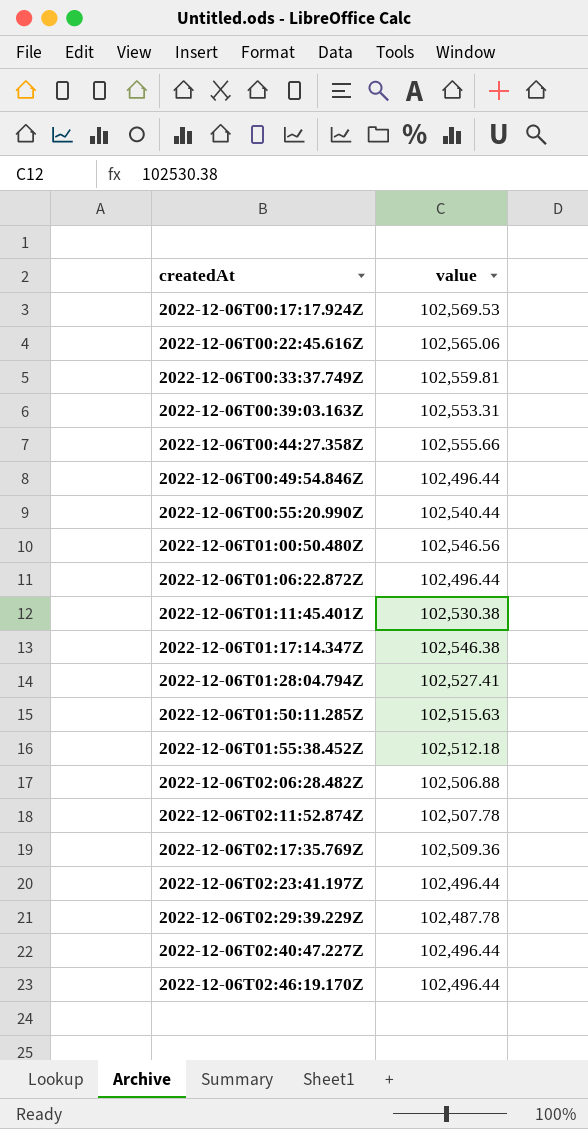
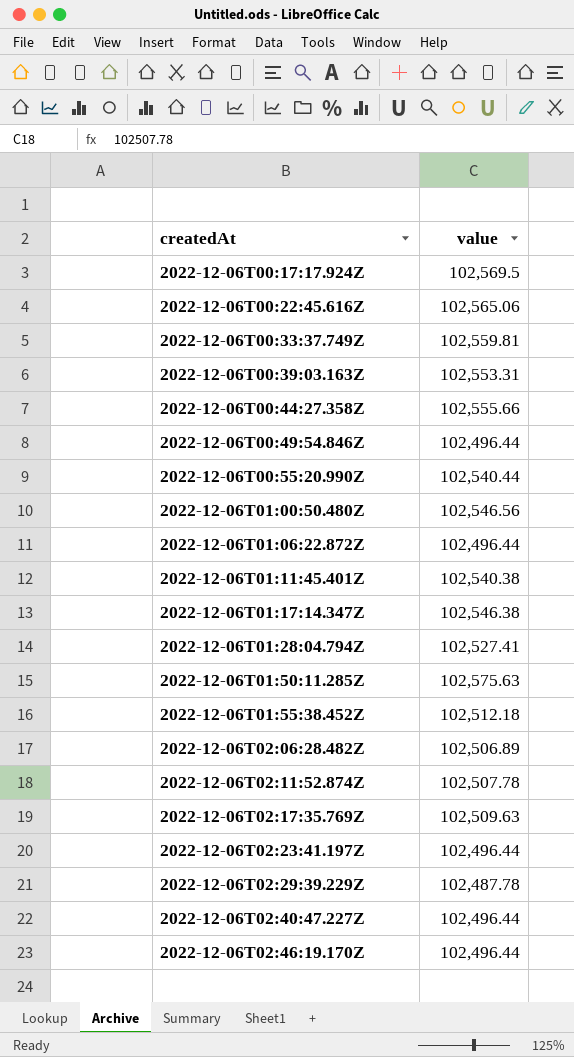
2022-12-06T00:17:17.924Z | value: 102,569.53 -> 102,569.5
2022-12-06T01:11:45.401Z | value: 102,530.38 -> 102,540.38
2022-12-06T01:50:11.285Z | value: 102,515.63 -> 102,575.63
2022-12-06T02:06:28.482Z | value: 102,506.88 -> 102,506.89
2022-12-06T02:17:35.769Z | value: 102,509.36 -> 102,509.63

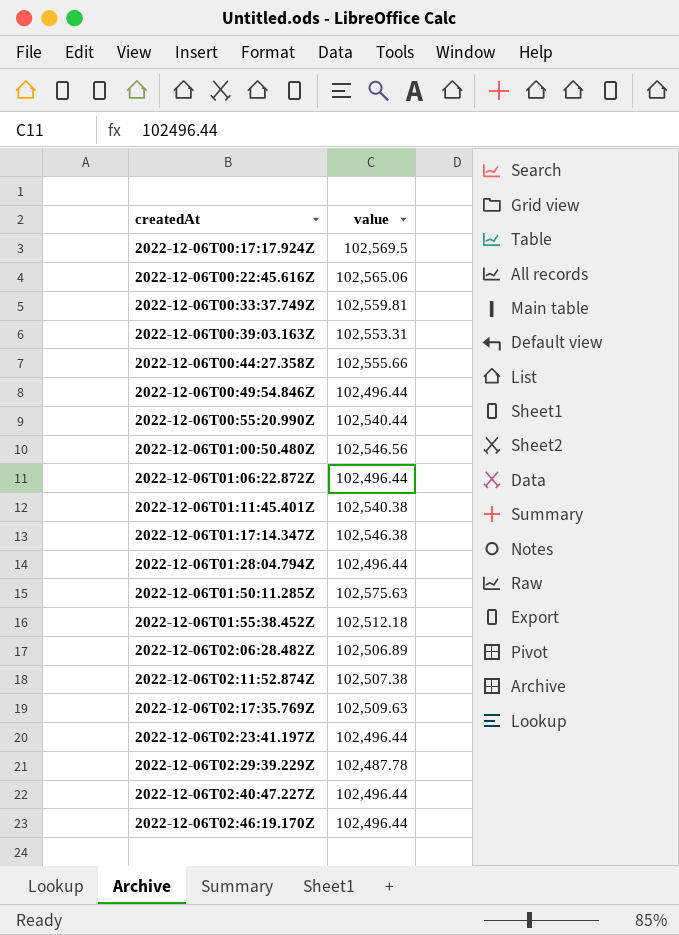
2022-12-06T01:28:04.794Z | value: 102,527.41 -> 102,496.44
2022-12-06T02:11:52.874Z | value: 102,507.78 -> 102,507.38

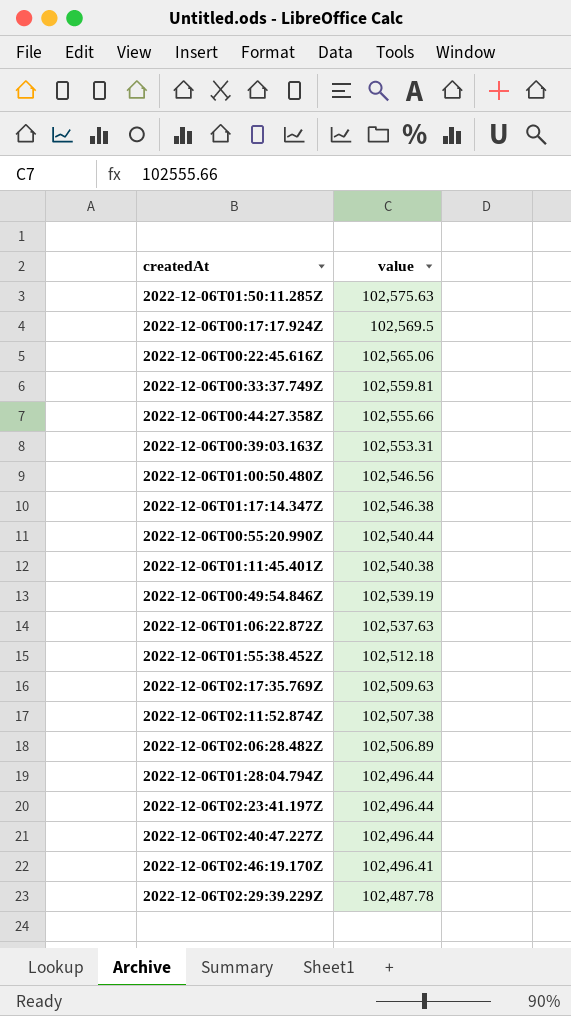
row order: createdAt ascending -> value descending
2022-12-06T00:49:54.846Z | value: 102,496.44 -> 102,539.19
2022-12-06T01:06:22.872Z | value: 102,496.44 -> 102,537.63
2022-12-06T02:46:19.170Z | value: 102,496.44 -> 102,496.41

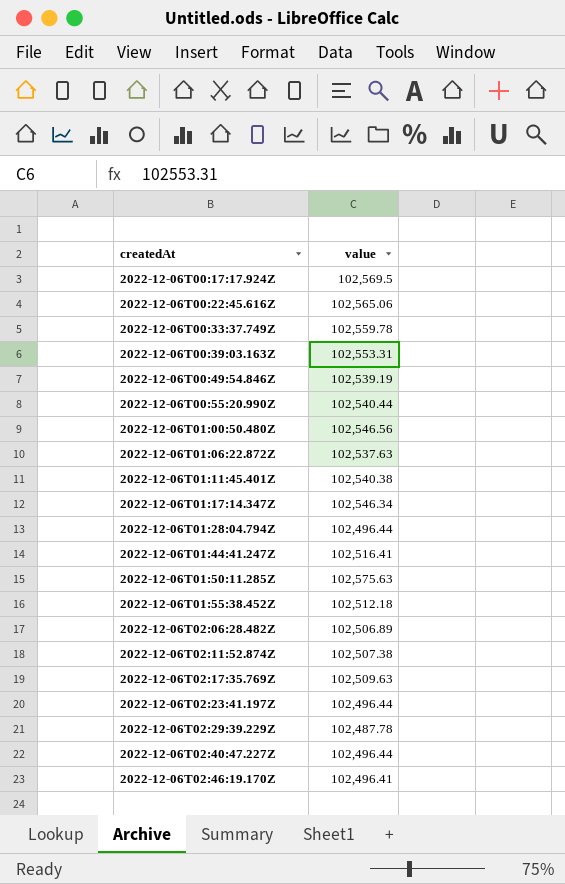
row order: value descending -> createdAt ascending
row 2022-12-06T00:44:27.358Z: 102,555.66 -> none
2022-12-06T00:33:37.749Z | value: 102,559.81 -> 102,559.78
2022-12-06T01:17:14.347Z | value: 102,546.38 -> 102,546.34
row 2022-12-06T01:44:41.247Z: none -> 102,516.41

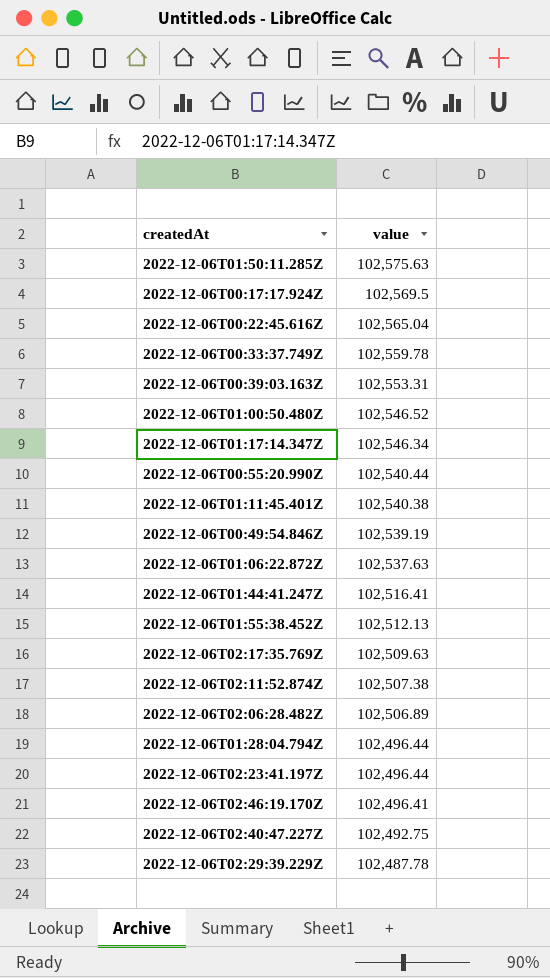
row order: createdAt ascending -> value descending
2022-12-06T00:22:45.616Z | value: 102,565.06 -> 102,565.04
2022-12-06T01:00:50.480Z | value: 102,546.56 -> 102,546.52
2022-12-06T01:55:38.452Z | value: 102,512.18 -> 102,512.13
2022-12-06T02:40:47.227Z | value: 102,496.44 -> 102,492.75

